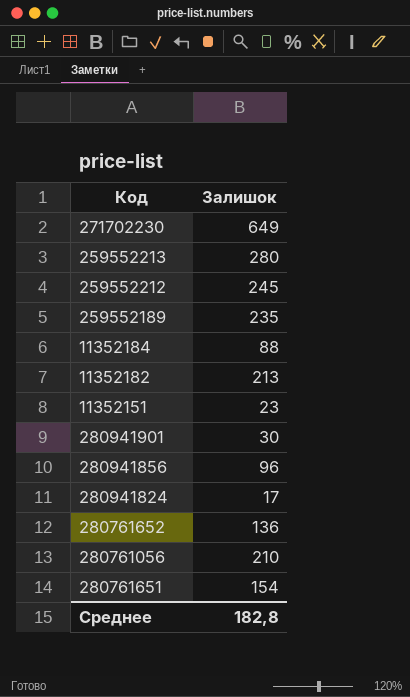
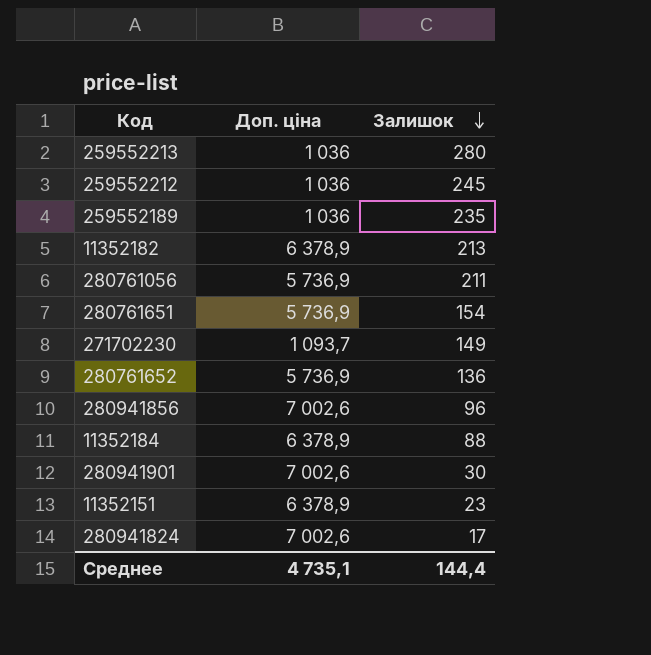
row order: none -> Залишок descending
column Доп. ціна | position: none -> 2
280761056 | Залишок: 210 -> 211
271702230 | Залишок: 649 -> 149
Среднее | Залишок: 182,8 -> 144,4

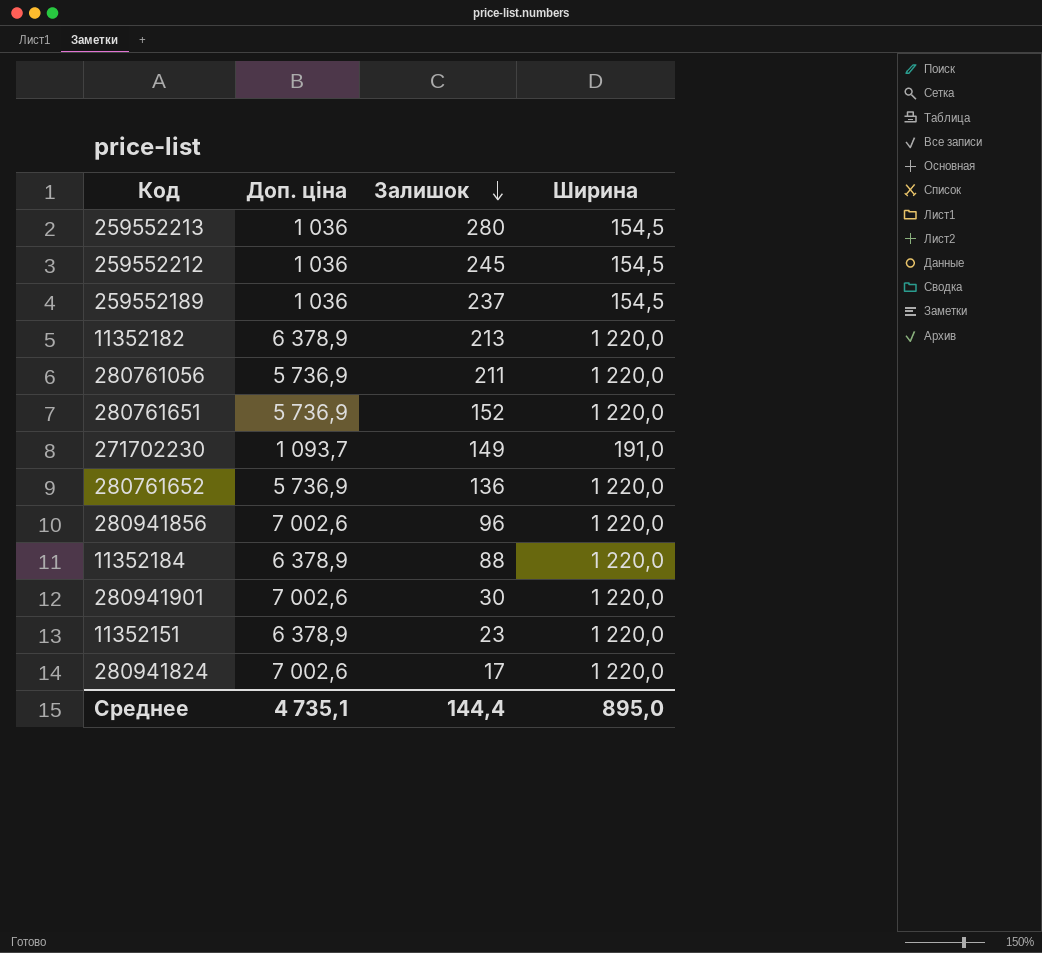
column Ширина | position: none -> 4
259552189 | Залишок: 235 -> 237
280761651 | Залишок: 154 -> 152

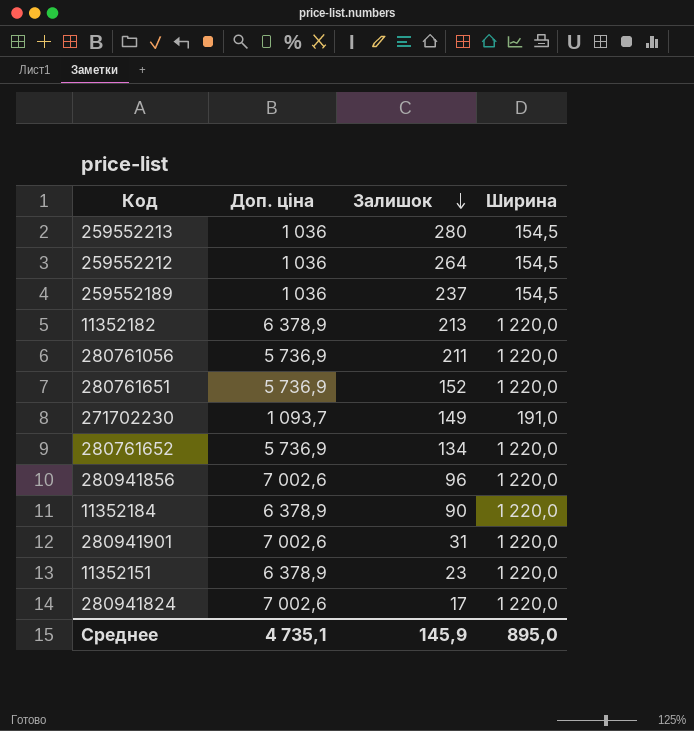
259552212 | Залишок: 245 -> 264
280761652 | Залишок: 136 -> 134
11352184 | Залишок: 88 -> 90
280941901 | Залишок: 30 -> 31
Среднее | Залишок: 144,4 -> 145,9

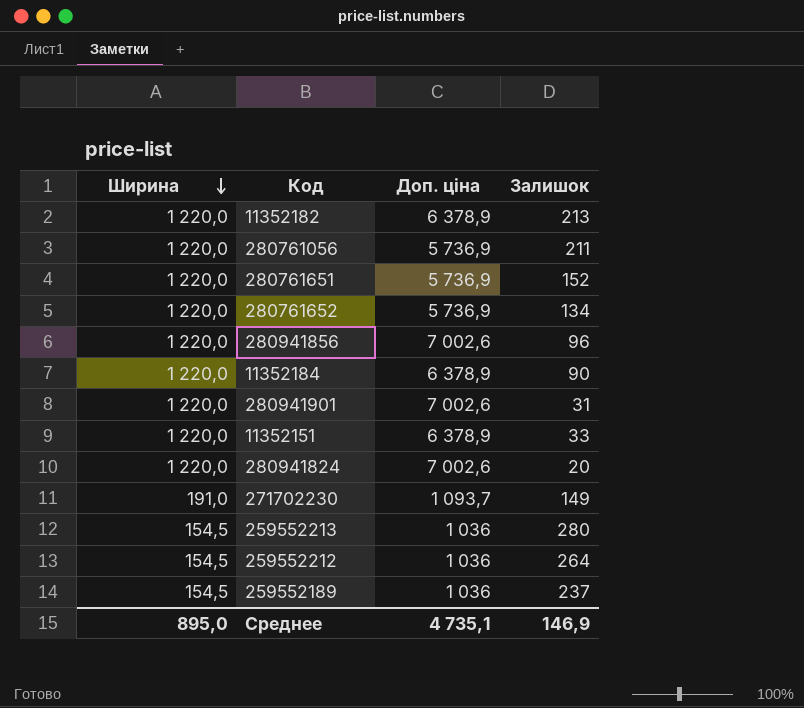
row order: Залишок descending -> Ширина descending
column Ширина | position: 4 -> 1
11352151 | Залишок: 23 -> 33
280941824 | Залишок: 17 -> 20
Среднее | Залишок: 145,9 -> 146,9

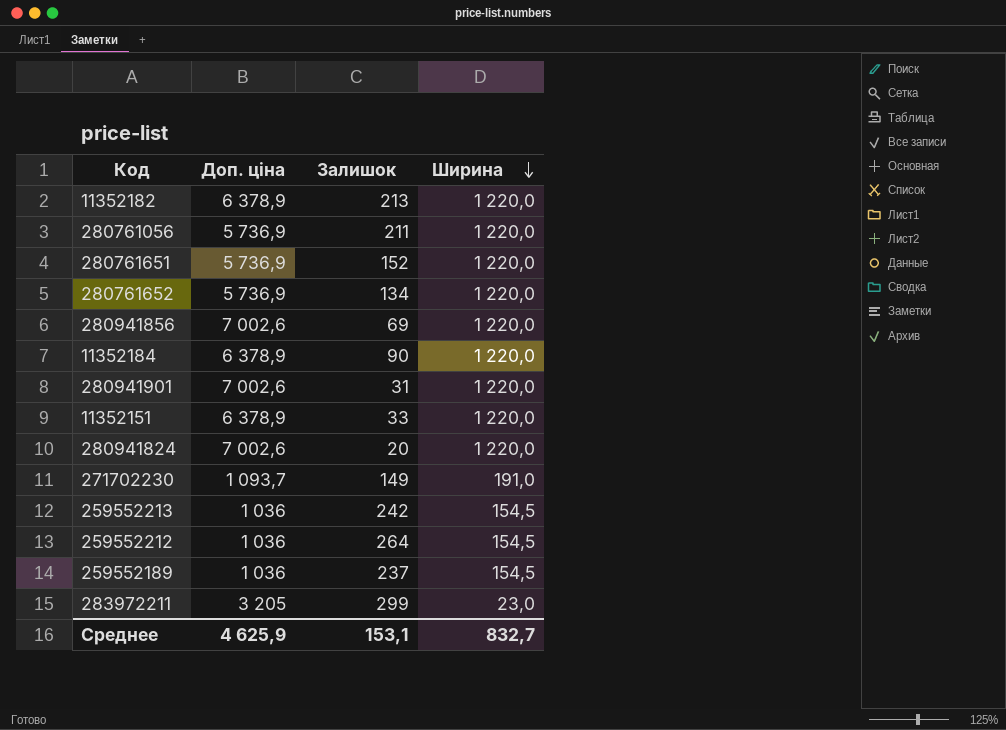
column Ширина | position: 1 -> 4
280941856 | Залишок: 96 -> 69
259552213 | Залишок: 280 -> 242
row 283972211: none -> 3 205 | 299 | 23,0
Среднее | Доп. ціна: 4 735,1 -> 4 625,9
Среднее | Залишок: 146,9 -> 153,1
Среднее | Ширина: 895,0 -> 832,7

